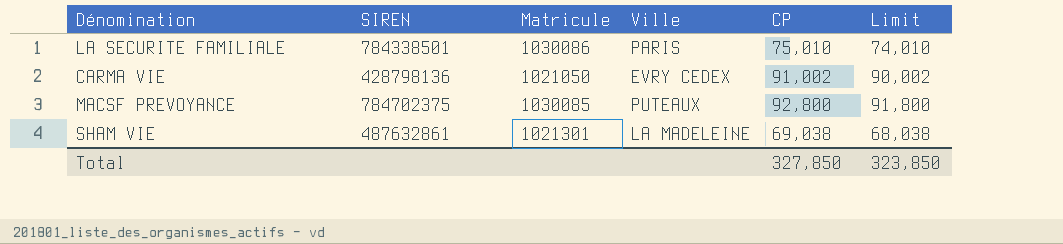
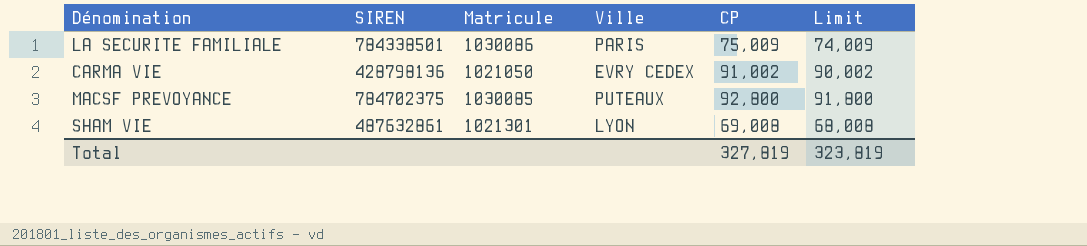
LA SECURITE FAMILIALE | CP: 75,010 -> 75,009
LA SECURITE FAMILIALE | Limit: 74,010 -> 74,009
SHAM VIE | Ville: LA MADELEINE -> LYON
SHAM VIE | CP: 69,038 -> 69,008
SHAM VIE | Limit: 68,038 -> 68,008
Total | CP: 327,850 -> 327,819
Total | Limit: 323,850 -> 323,819

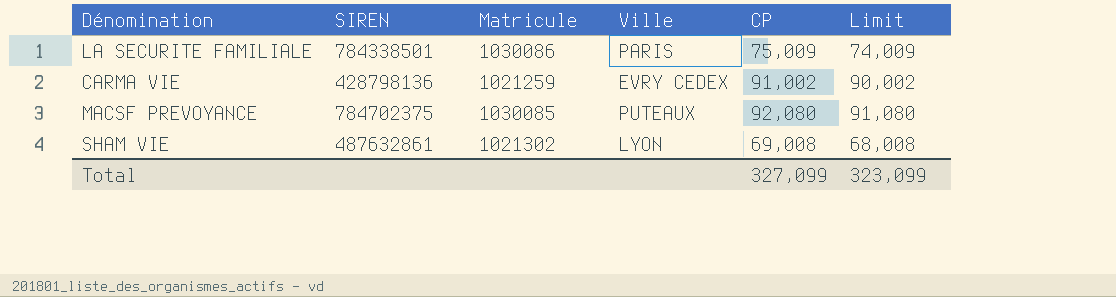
CARMA VIE | Matricule: 1021050 -> 1021259
MACSF PREVOYANCE | CP: 92,800 -> 92,080
MACSF PREVOYANCE | Limit: 91,800 -> 91,080
SHAM VIE | Matricule: 1021301 -> 1021302
Total | CP: 327,819 -> 327,099
Total | Limit: 323,819 -> 323,099

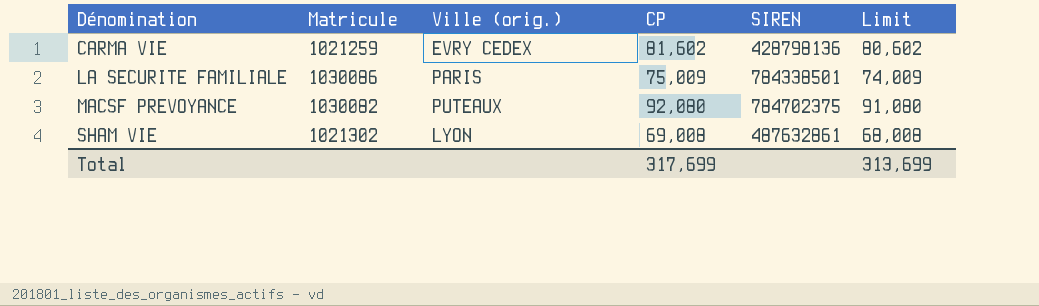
row order: none -> Dénomination ascending
column name: Ville -> Ville (orig.)
column SIREN | position: 2 -> 5
CARMA VIE | CP: 91,002 -> 81,602
CARMA VIE | Limit: 90,002 -> 80,602
MACSF PREVOYANCE | Matricule: 1030085 -> 1030082
Total | CP: 327,099 -> 317,699
Total | Limit: 323,099 -> 313,699

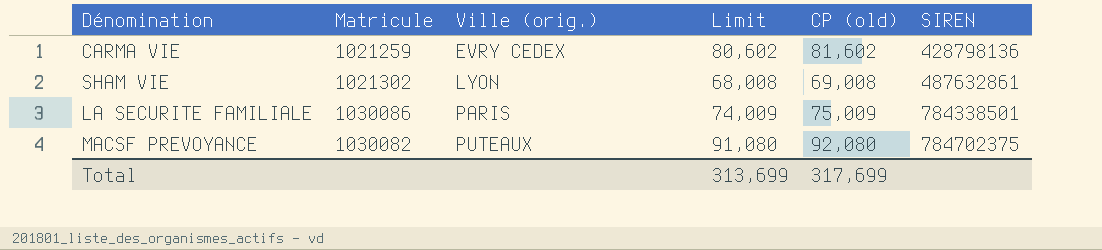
row order: Dénomination ascending -> Ville (orig.) ascending
column Limit | position: 6 -> 4
column name: CP -> CP (old)

